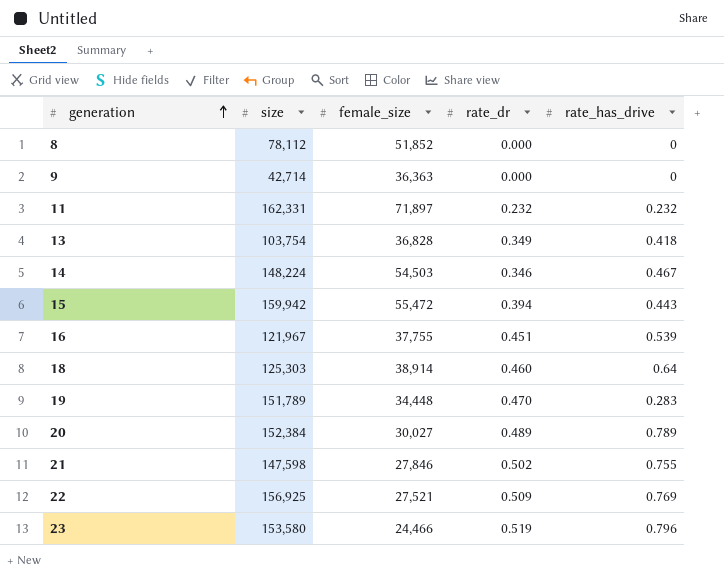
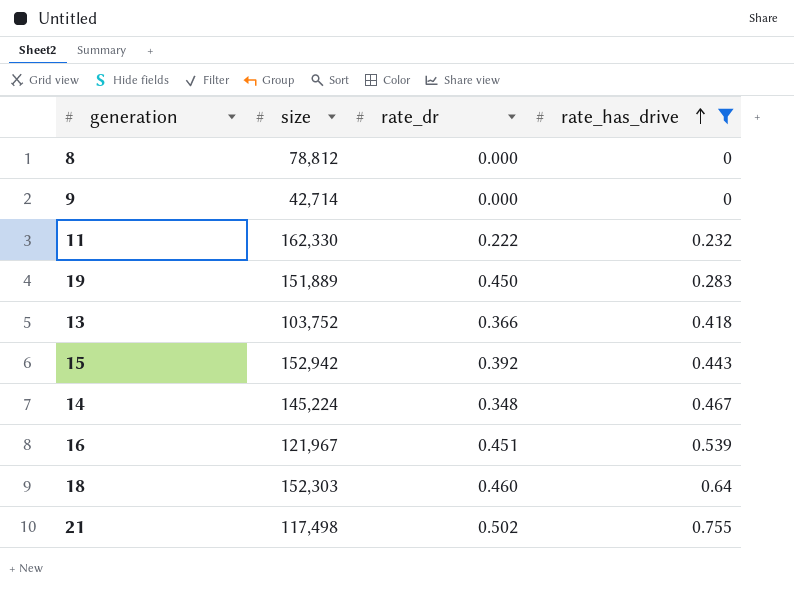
filter: none -> rate_has_drive <= 0.755
row order: generation ascending -> rate_has_drive ascending
column female_size | position: 3 -> none
8 | size: 78,112 -> 78,812
11 | size: 162,331 -> 162,330
11 | rate_dr: 0.232 -> 0.222
19 | size: 151,789 -> 151,889
19 | rate_dr: 0.470 -> 0.450
13 | size: 103,754 -> 103,752
13 | rate_dr: 0.349 -> 0.366
15 | size: 159,942 -> 152,942
15 | rate_dr: 0.394 -> 0.392
14 | size: 148,224 -> 145,224
14 | rate_dr: 0.346 -> 0.348
18 | size: 125,303 -> 152,303
21 | size: 147,598 -> 117,498

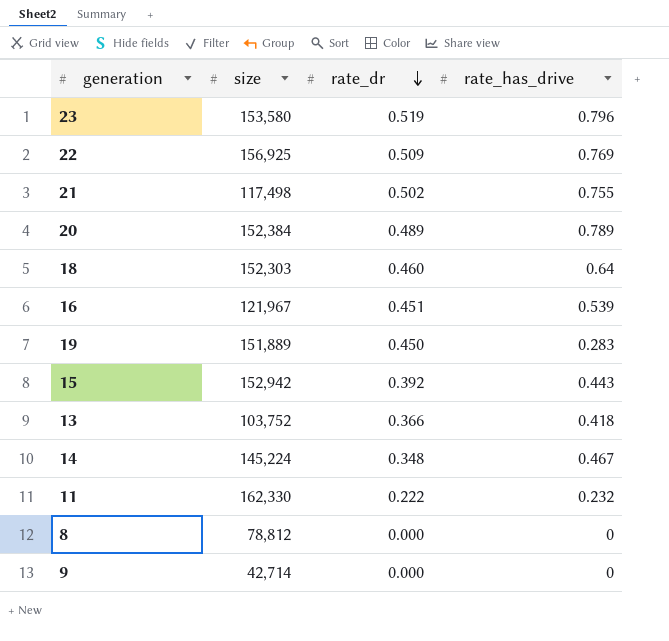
filter: rate_has_drive <= 0.755 -> none
row order: rate_has_drive ascending -> rate_dr descending

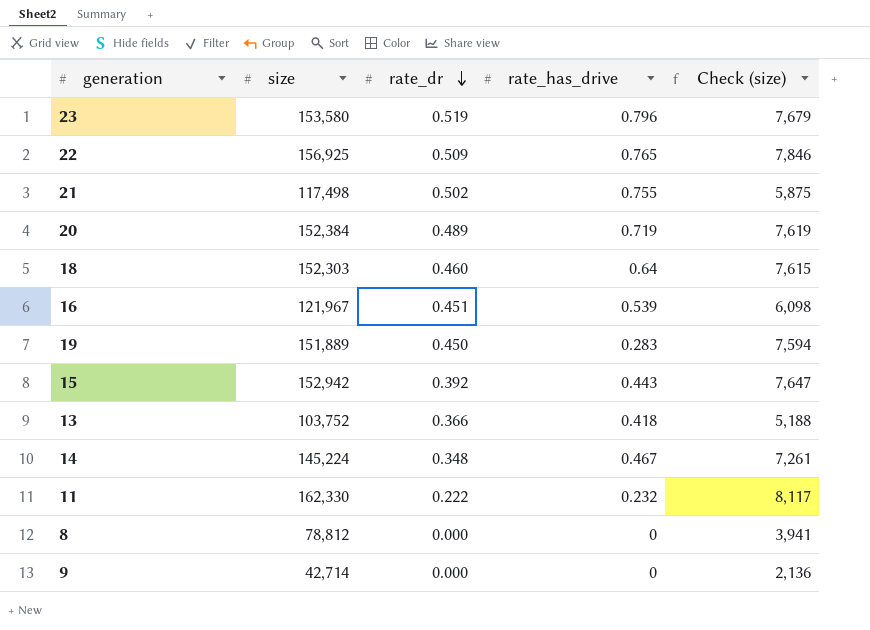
column Check (size) | formula: none -> [size] * 0.05
22 | rate_has_drive: 0.769 -> 0.765
20 | rate_has_drive: 0.789 -> 0.719

